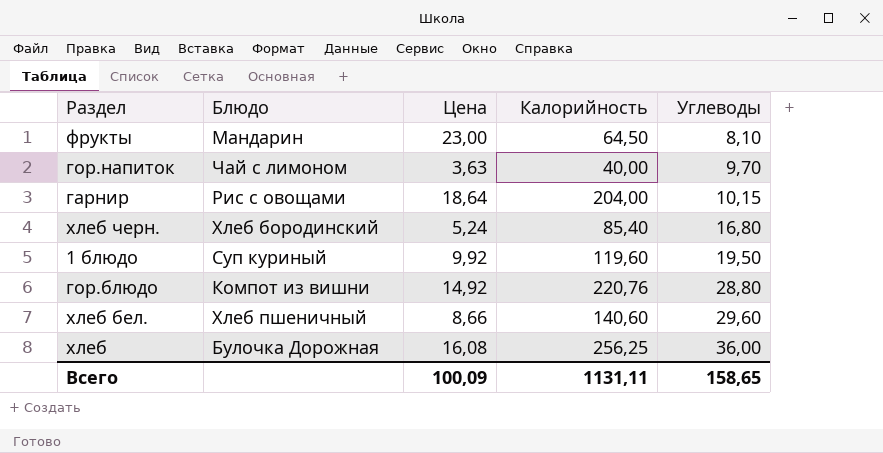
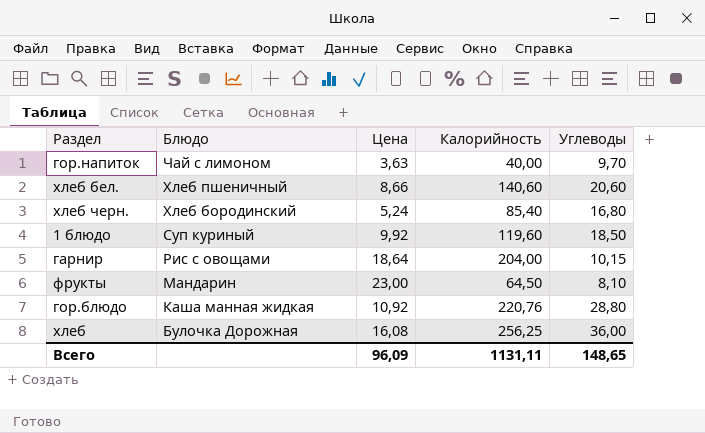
row order: Углеводы ascending -> Блюдо descending
хлеб бел. | Углеводы: 29,60 -> 20,60
1 блюдо | Углеводы: 19,50 -> 18,50
гор.блюдо | Блюдо: Компот из вишни -> Каша манная жидкая
гор.блюдо | Цена: 14,92 -> 10,92
Всего | Цена: 100,09 -> 96,09
Всего | Углеводы: 158,65 -> 148,65

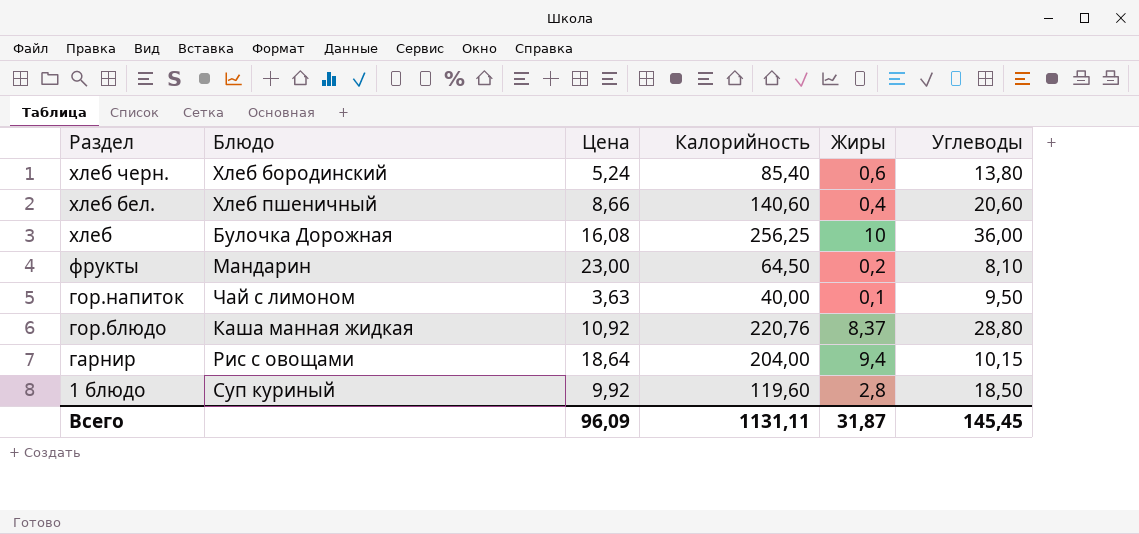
row order: Блюдо descending -> Раздел descending
column Жиры | position: none -> 5
хлеб черн. | Углеводы: 16,80 -> 13,80
гор.напиток | Углеводы: 9,70 -> 9,50
Всего | Углеводы: 148,65 -> 145,45

